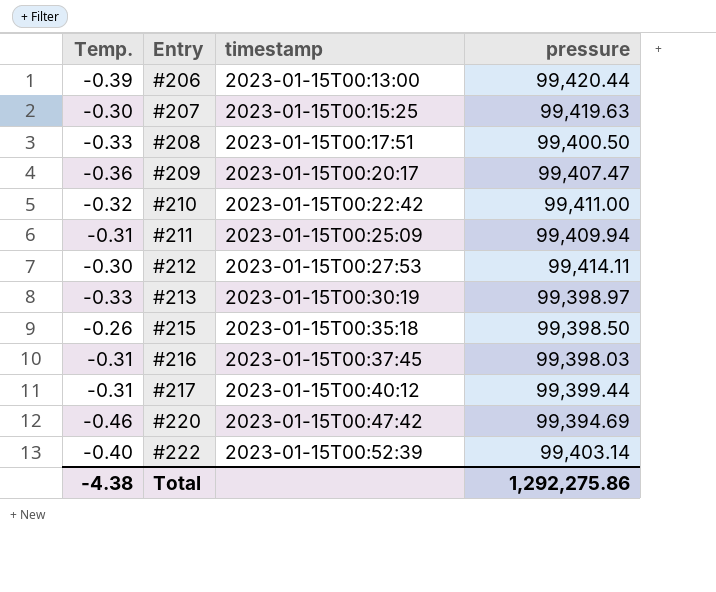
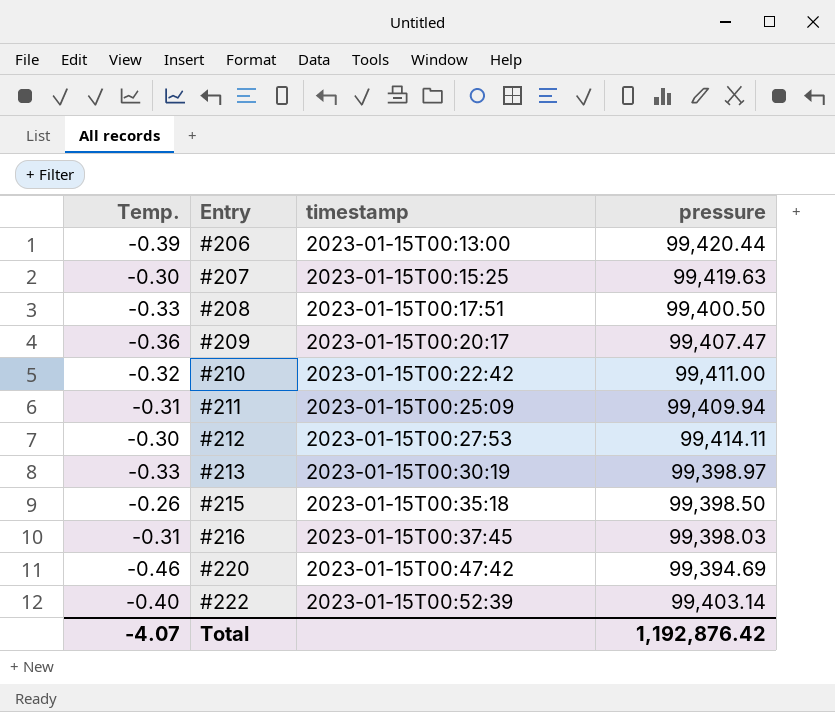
row #217: -0.31 | 2023-01-15T00:40:12 | 99,399.44 -> none
Total | Temp.: -4.38 -> -4.07
Total | pressure: 1,292,275.86 -> 1,192,876.42

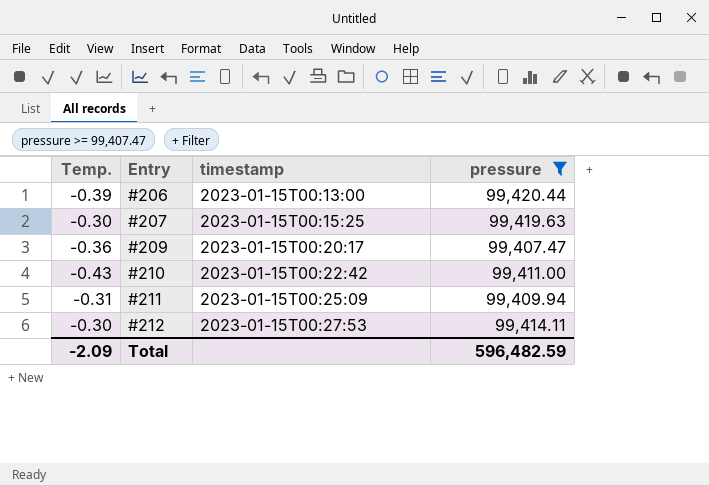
filter: none -> pressure >= 99,407.47
#210 | Temp.: -0.32 -> -0.43
Total | Temp.: -4.07 -> -2.09
Total | pressure: 1,192,876.42 -> 596,482.59

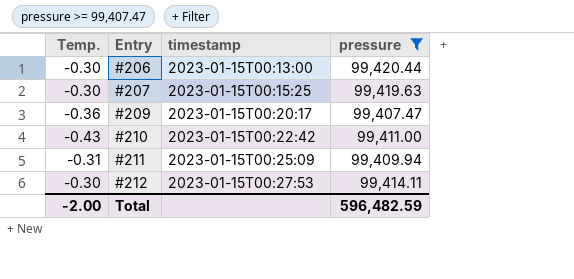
#206 | Temp.: -0.39 -> -0.30
Total | Temp.: -2.09 -> -2.00

